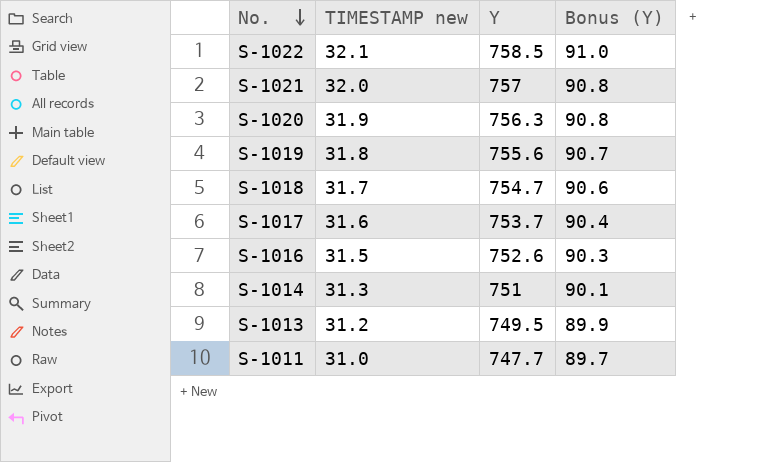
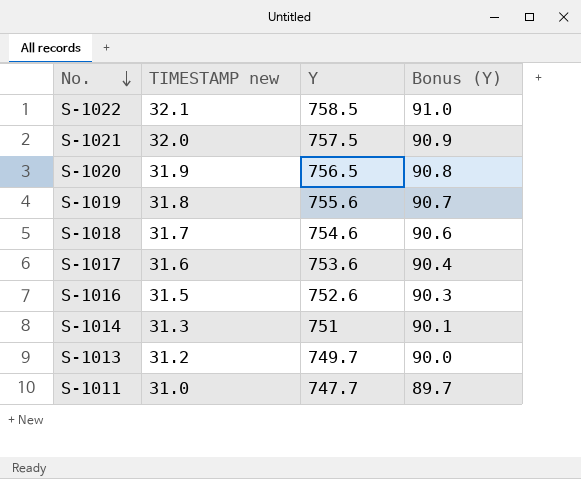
S-1021 | Y: 757 -> 757.5
S-1021 | Bonus (Y): 90.8 -> 90.9
S-1020 | Y: 756.3 -> 756.5
S-1018 | Y: 754.7 -> 754.6
S-1017 | Y: 753.7 -> 753.6
S-1013 | Y: 749.5 -> 749.7
S-1013 | Bonus (Y): 89.9 -> 90.0

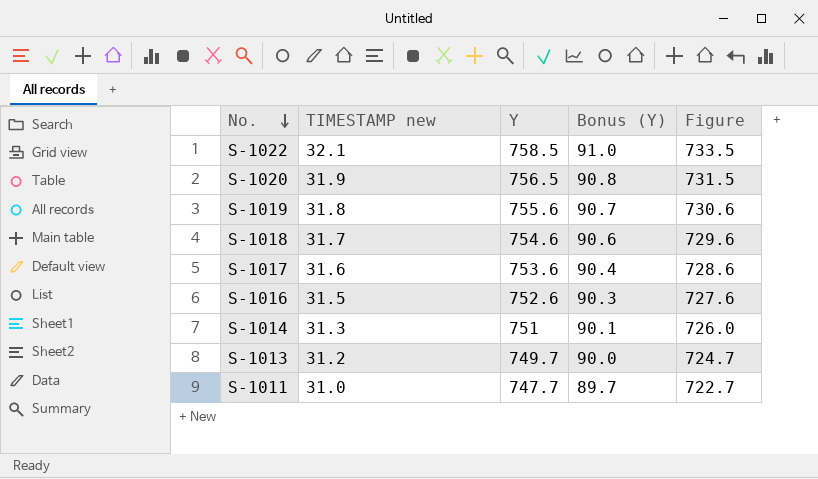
column Figure | formula: none -> [Y] - 25
row S-1021: 32.0 | 757.5 | 90.9 -> none

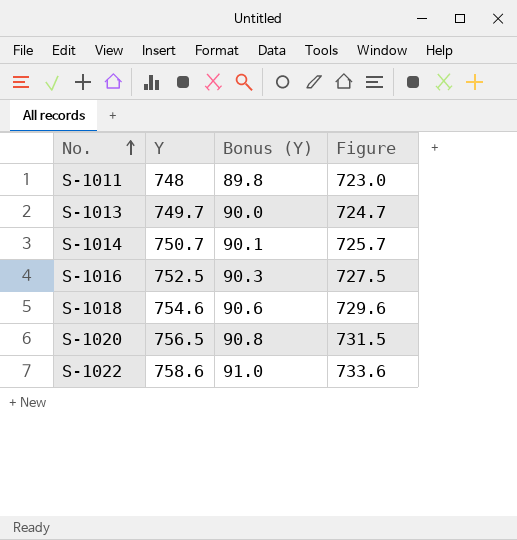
row order: No. descending -> No. ascending
column TIMESTAMP new | position: 2 -> none
row S-1019: 31.8 | 755.6 | 90.7 | 730.6 -> none
row S-1017: 31.6 | 753.6 | 90.4 | 728.6 -> none
S-1011 | Y: 747.7 -> 748
S-1011 | Bonus (Y): 89.7 -> 89.8
S-1011 | Figure: 722.7 -> 723.0
S-1014 | Y: 751 -> 750.7
S-1014 | Figure: 726.0 -> 725.7
S-1016 | Y: 752.6 -> 752.5
S-1016 | Figure: 727.6 -> 727.5
S-1022 | Y: 758.5 -> 758.6
S-1022 | Figure: 733.5 -> 733.6

